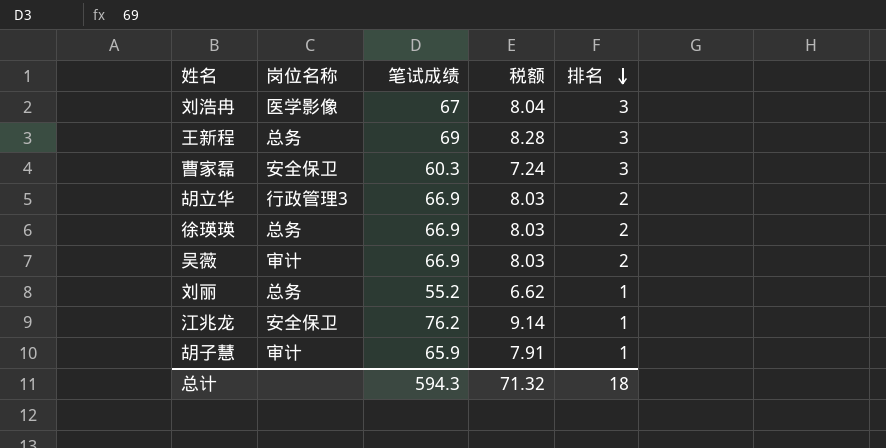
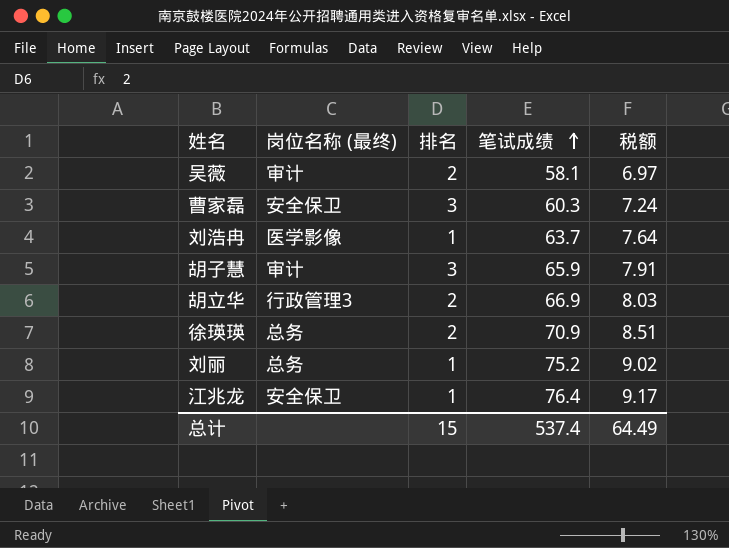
row order: 排名 descending -> 笔试成绩 ascending
column name: 岗位名称 -> 岗位名称 (最终)
column 排名 | position: 5 -> 3
row 王新程: 总务 | 69 | 8.28 | 3 -> none
吴薇 | 笔试成绩: 66.9 -> 58.1
吴薇 | 税额: 8.03 -> 6.97
刘浩冉 | 排名: 3 -> 1
刘浩冉 | 笔试成绩: 67 -> 63.7
刘浩冉 | 税额: 8.04 -> 7.64
胡子慧 | 排名: 1 -> 3
徐瑛瑛 | 笔试成绩: 66.9 -> 70.9
徐瑛瑛 | 税额: 8.03 -> 8.51
刘丽 | 笔试成绩: 55.2 -> 75.2
刘丽 | 税额: 6.62 -> 9.02
江兆龙 | 笔试成绩: 76.2 -> 76.4
江兆龙 | 税额: 9.14 -> 9.17
总计 | 排名: 18 -> 15
总计 | 笔试成绩: 594.3 -> 537.4
总计 | 税额: 71.32 -> 64.49

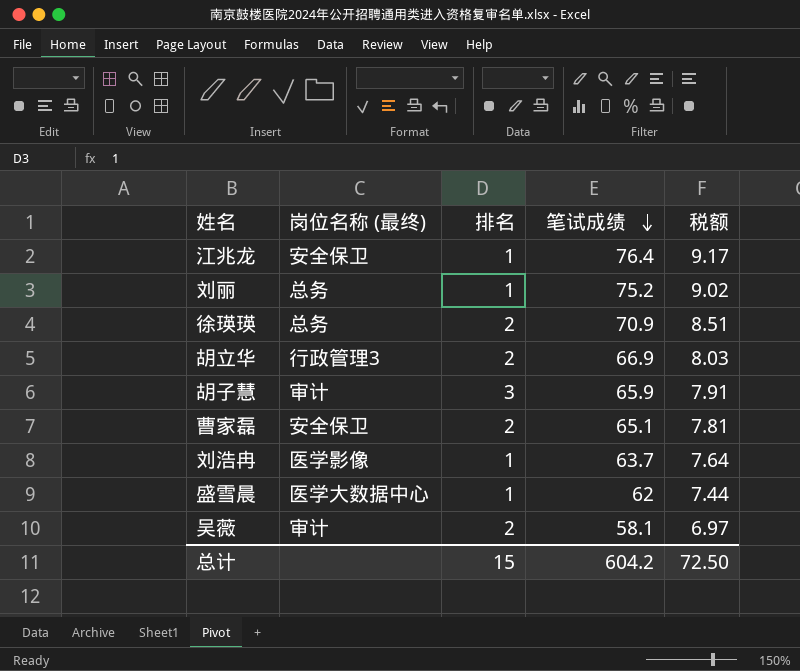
row order: 笔试成绩 ascending -> 笔试成绩 descending
曹家磊 | 排名: 3 -> 2
曹家磊 | 笔试成绩: 60.3 -> 65.1
曹家磊 | 税额: 7.24 -> 7.81
row 盛雪晨: none -> 医学大数据中心 | 1 | 62 | 7.44
总计 | 笔试成绩: 537.4 -> 604.2
总计 | 税额: 64.49 -> 72.50

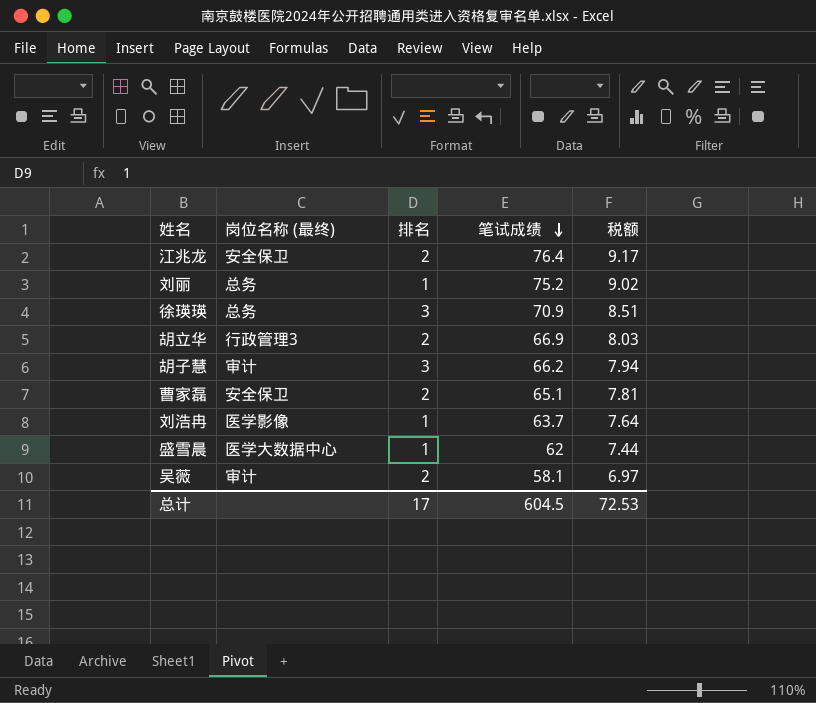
江兆龙 | 排名: 1 -> 2
徐瑛瑛 | 排名: 2 -> 3
胡子慧 | 笔试成绩: 65.9 -> 66.2
胡子慧 | 税额: 7.91 -> 7.94
总计 | 排名: 15 -> 17
总计 | 笔试成绩: 604.2 -> 604.5
总计 | 税额: 72.50 -> 72.53

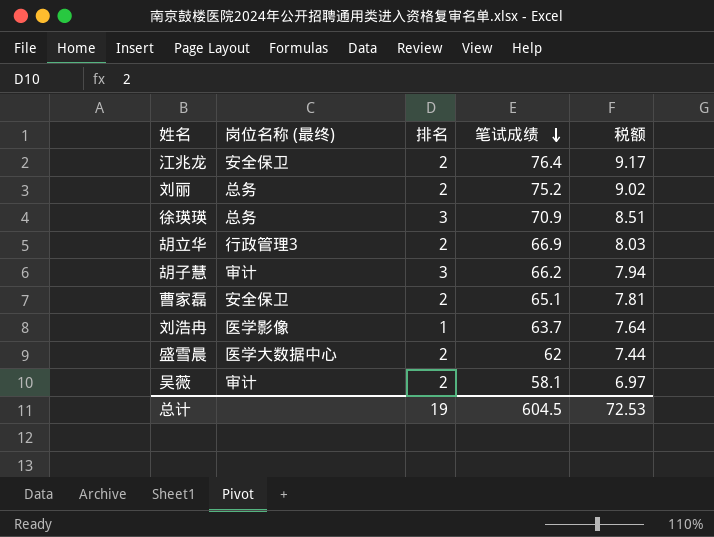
刘丽 | 排名: 1 -> 2
盛雪晨 | 排名: 1 -> 2
总计 | 排名: 17 -> 19

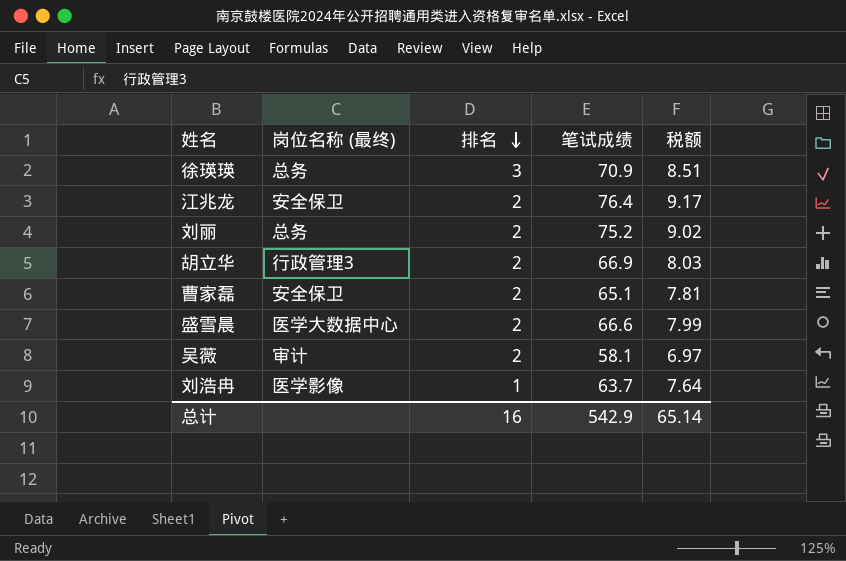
row order: 笔试成绩 descending -> 排名 descending
row 胡子慧: 审计 | 3 | 66.2 | 7.94 -> none
盛雪晨 | 笔试成绩: 62 -> 66.6
盛雪晨 | 税额: 7.44 -> 7.99
总计 | 排名: 19 -> 16
总计 | 笔试成绩: 604.5 -> 542.9
总计 | 税额: 72.53 -> 65.14

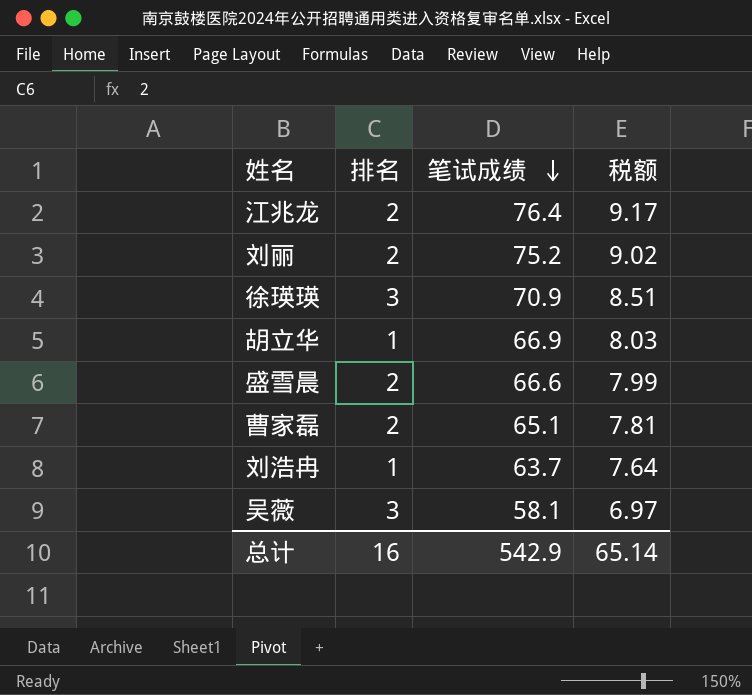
row order: 排名 descending -> 笔试成绩 descending
column 岗位名称 (最终) | position: 2 -> none
胡立华 | 排名: 2 -> 1
吴薇 | 排名: 2 -> 3

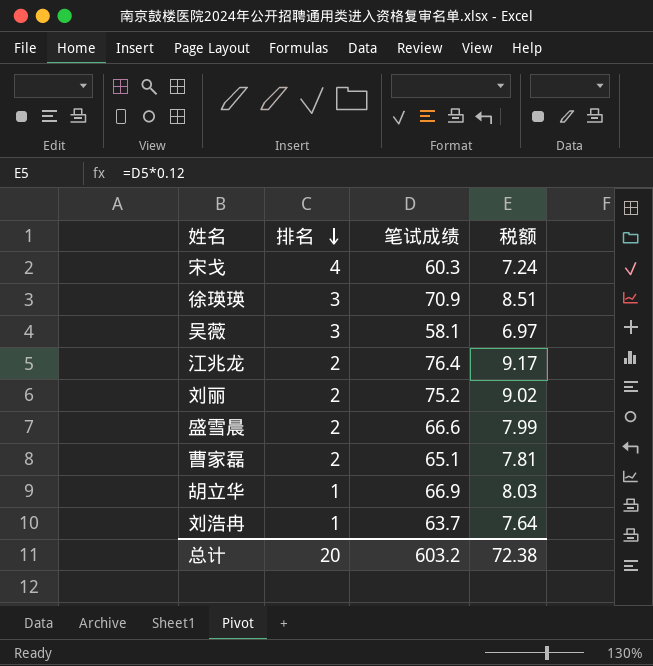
row order: 笔试成绩 descending -> 排名 descending
row 宋戈: none -> 4 | 60.3 | 7.24
总计 | 排名: 16 -> 20
总计 | 笔试成绩: 542.9 -> 603.2
总计 | 税额: 65.14 -> 72.38

